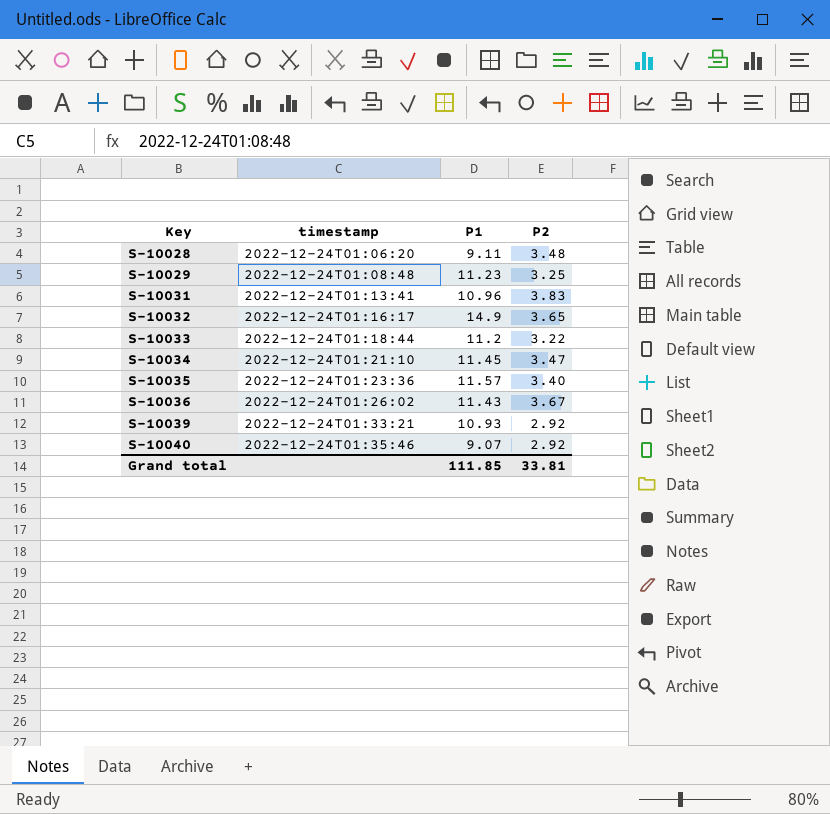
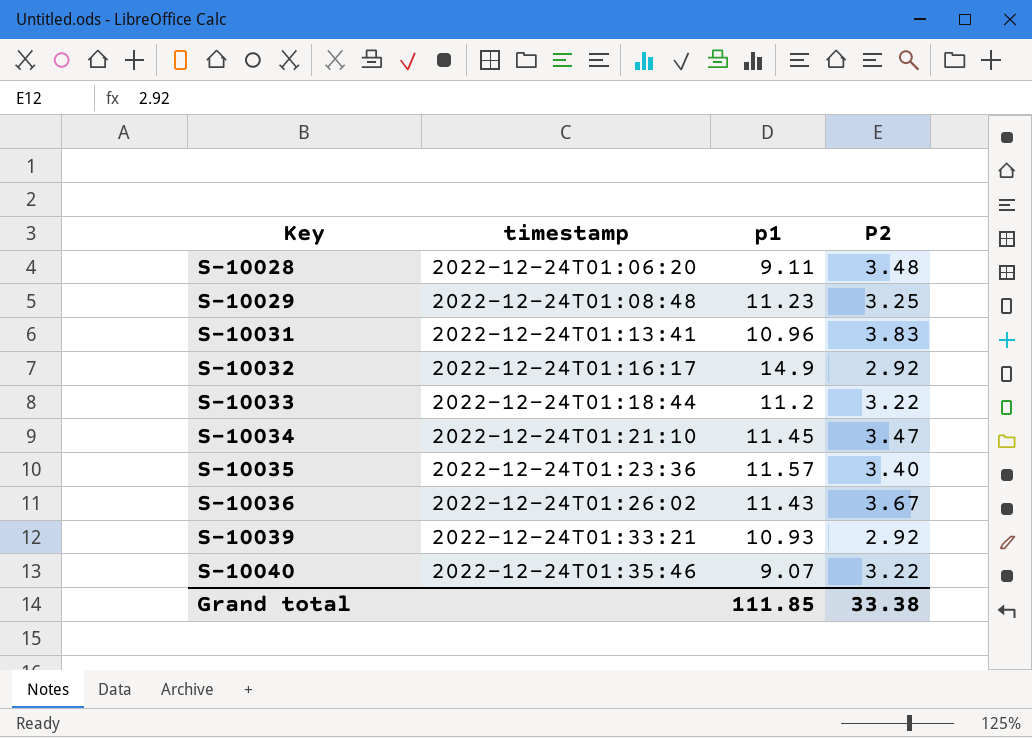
column name: P1 -> p1
S-10032 | P2: 3.65 -> 2.92
S-10040 | P2: 2.92 -> 3.22
Grand total | P2: 33.81 -> 33.38

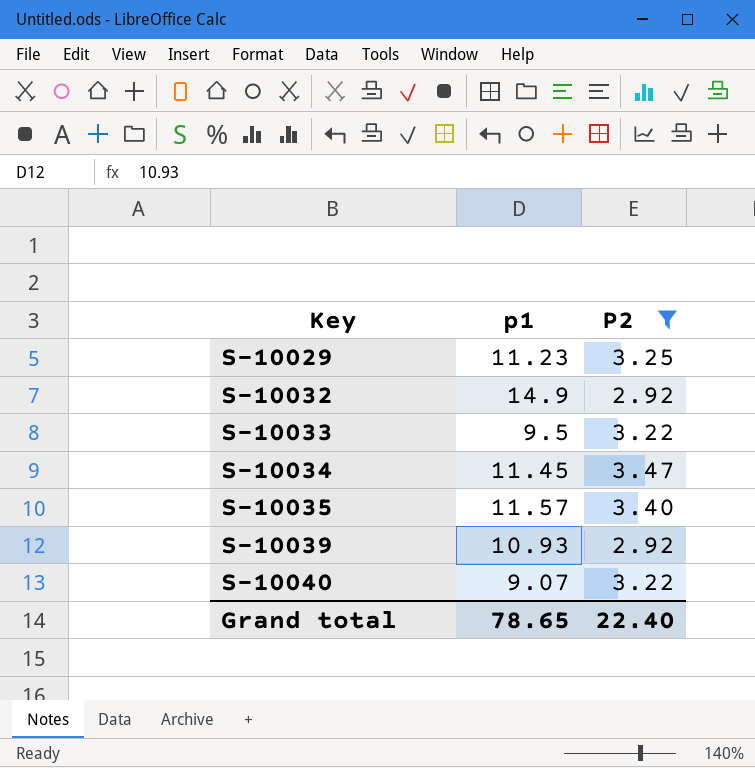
filter: none -> P2 <= 3.47
column timestamp | position: 2 -> none
S-10033 | p1: 11.2 -> 9.5
Grand total | p1: 111.85 -> 78.65
Grand total | P2: 33.38 -> 22.40

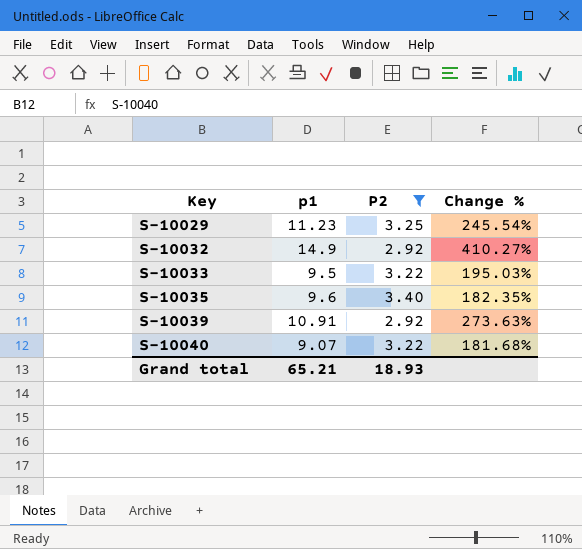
column Change % | formula: none -> ([p1] - [P2]) / [P2]
row S-10034: 11.45 | 3.47 -> none
S-10035 | p1: 11.57 -> 9.6
S-10039 | p1: 10.93 -> 10.91
Grand total | p1: 78.65 -> 65.21
Grand total | P2: 22.40 -> 18.93

